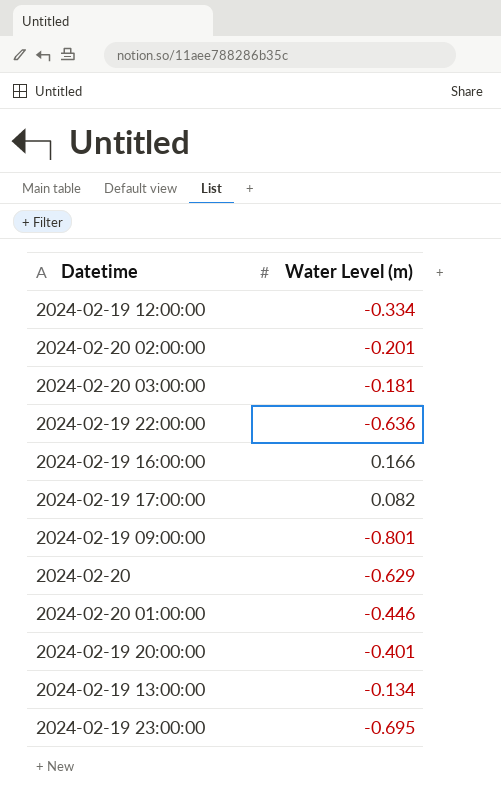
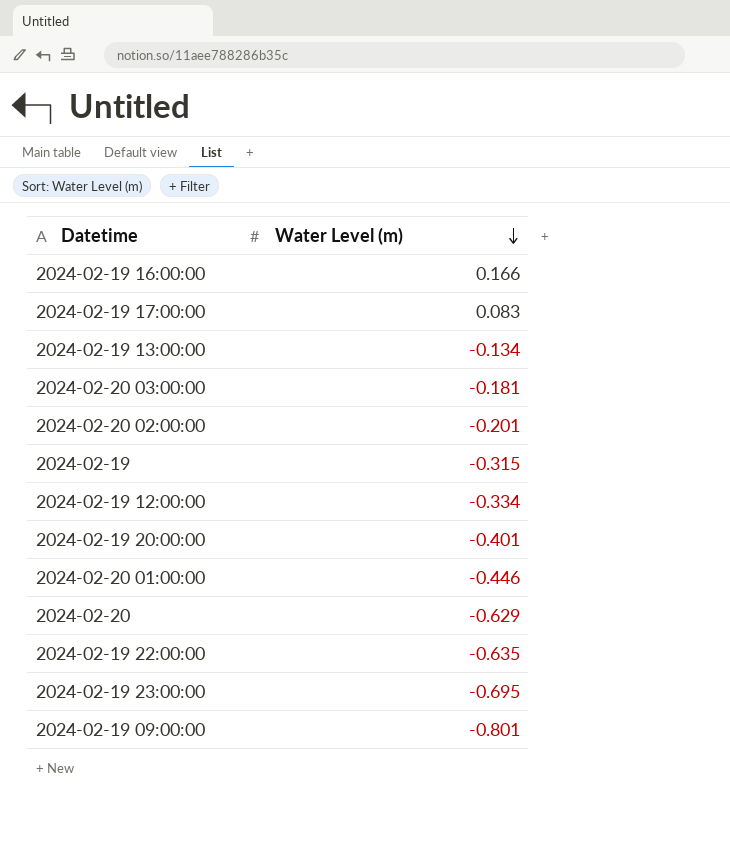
row order: none -> Water Level (m) descending
2024-02-19 17:00:00 | Water Level (m): 0.082 -> 0.083
row 2024-02-19: none -> -0.315
2024-02-19 22:00:00 | Water Level (m): -0.636 -> -0.635

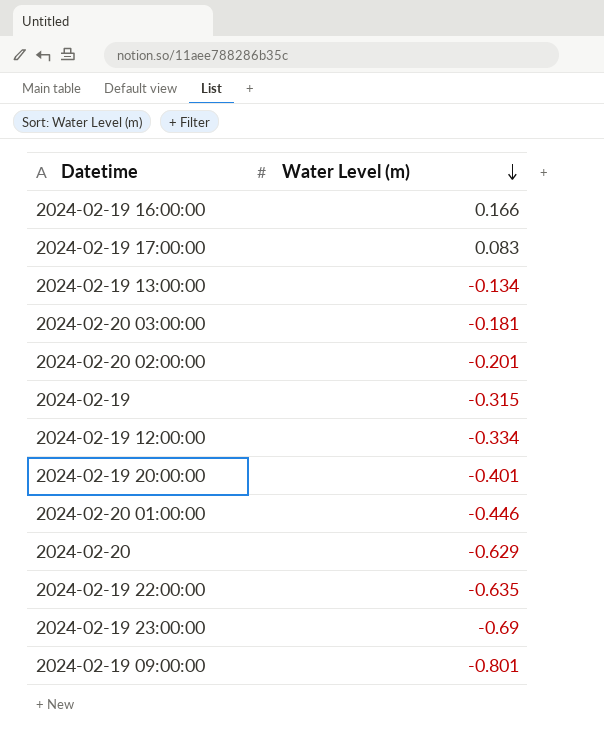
2024-02-19 23:00:00 | Water Level (m): -0.695 -> -0.69

